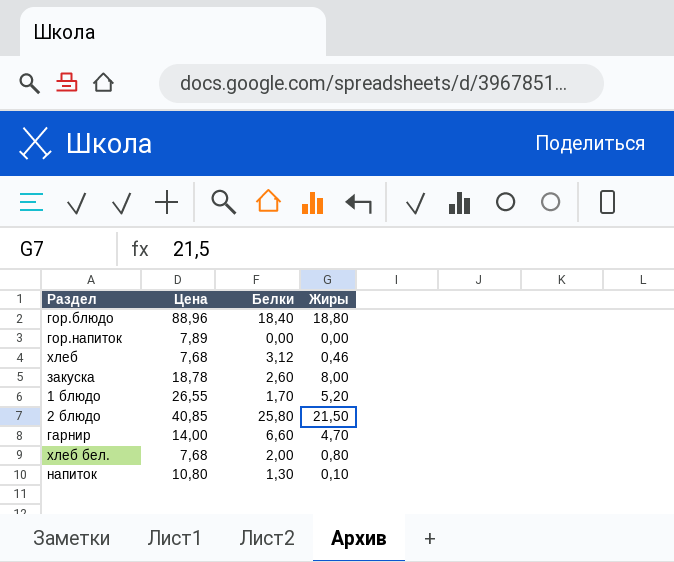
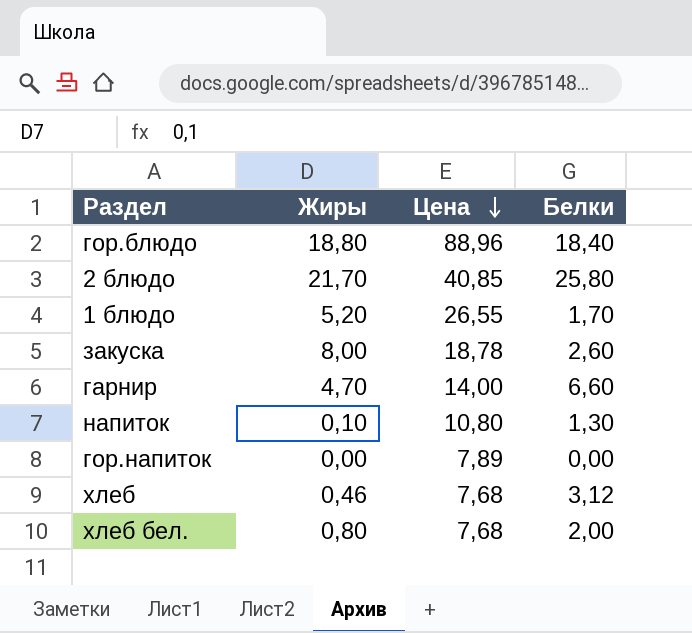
row order: none -> Цена descending
column Жиры | position: 4 -> 2
2 блюдо | Жиры: 21,50 -> 21,70

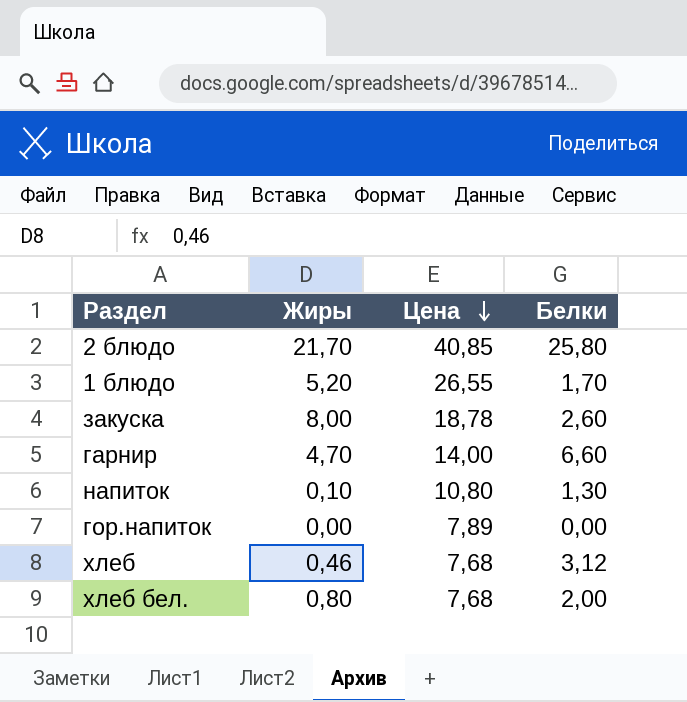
row гор.блюдо: 18,80 | 88,96 | 18,40 -> none

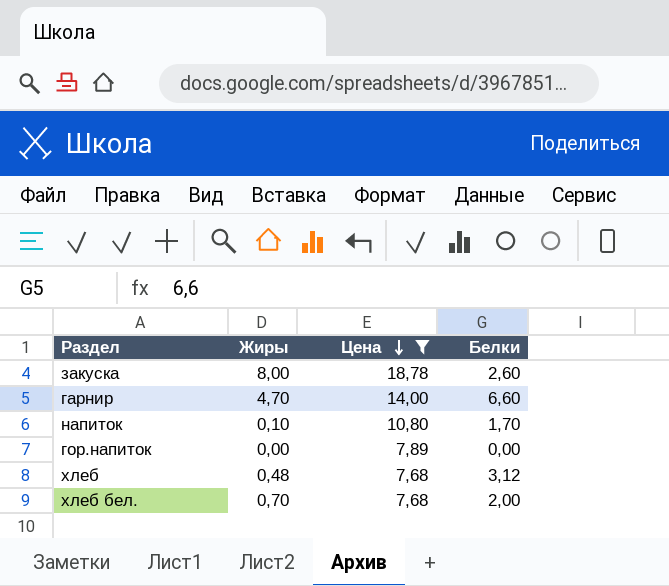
filter: none -> Цена <= 18,78
напиток | Белки: 1,30 -> 1,70
хлеб | Жиры: 0,46 -> 0,48
хлеб бел. | Жиры: 0,80 -> 0,70

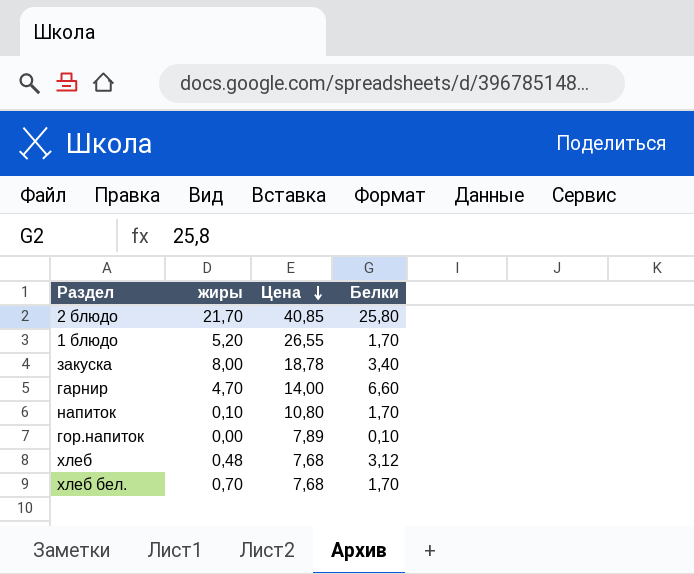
filter: Цена <= 18,78 -> none
column name: Жиры -> жиры
закуска | Белки: 2,60 -> 3,40
гор.напиток | Белки: 0,00 -> 0,10
хлеб бел. | Белки: 2,00 -> 1,70

